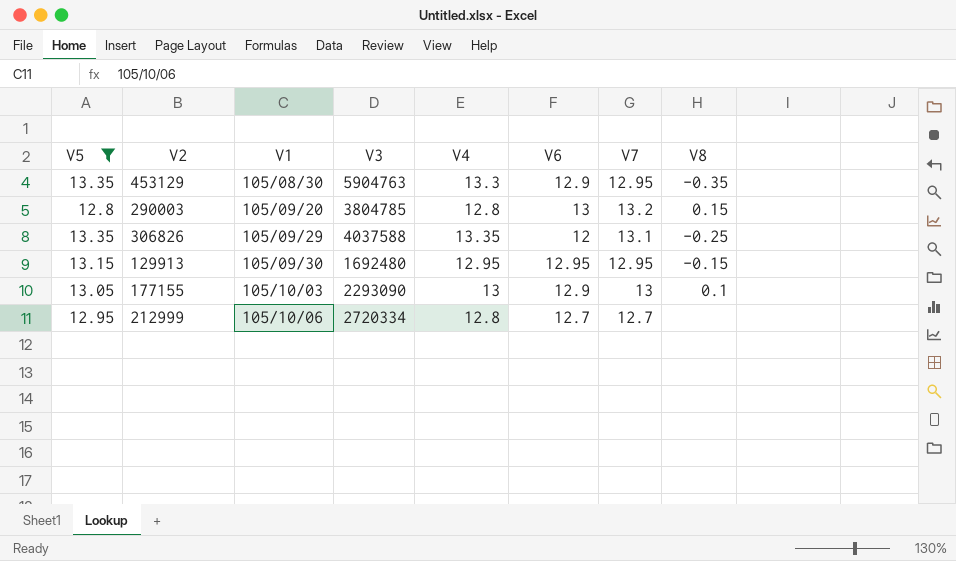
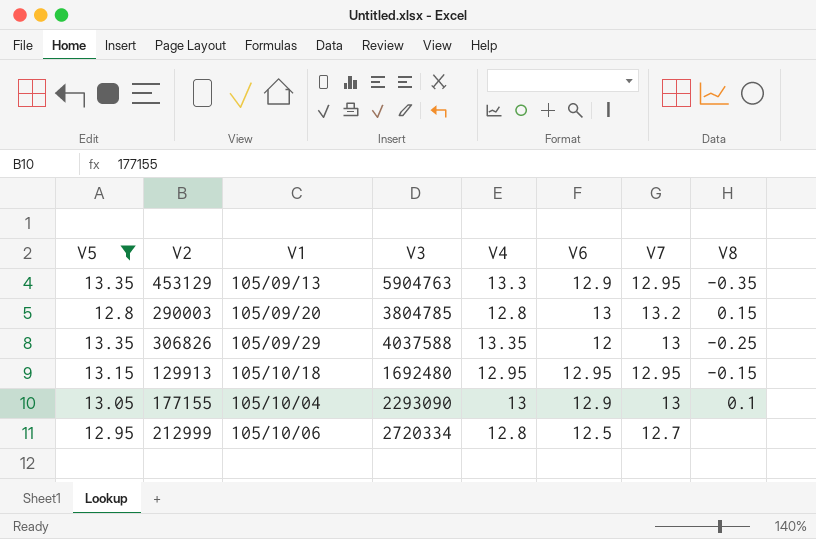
453129 | V1: 105/08/30 -> 105/09/13
306826 | V7: 13.1 -> 13
129913 | V1: 105/09/30 -> 105/10/18
177155 | V1: 105/10/03 -> 105/10/04
212999 | V6: 12.7 -> 12.5

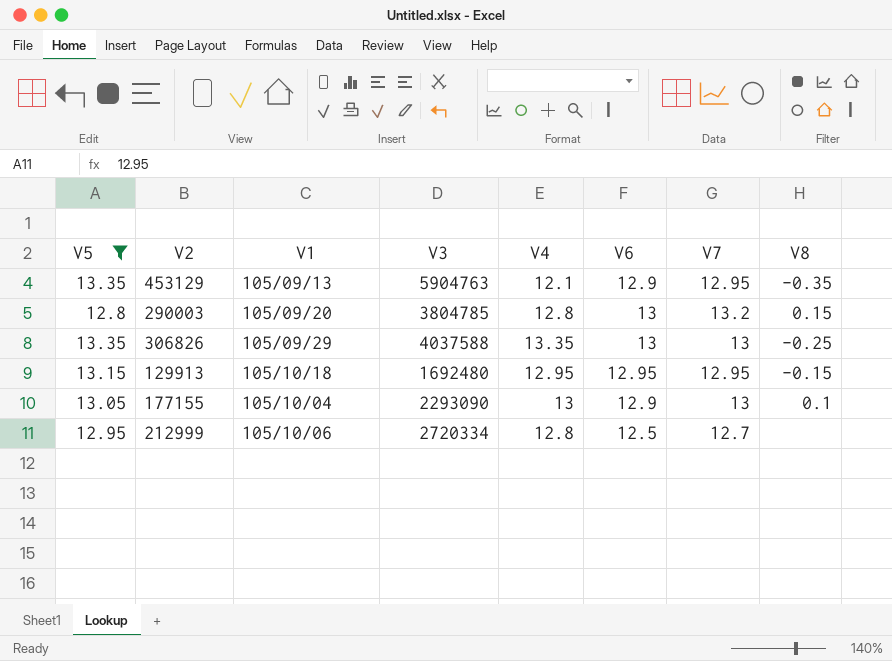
453129 | V4: 13.3 -> 12.1
306826 | V6: 12 -> 13

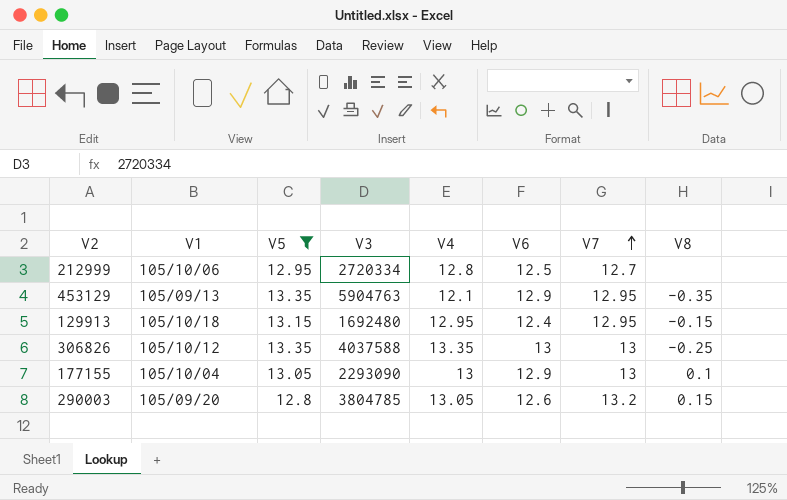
row order: none -> V7 ascending
column V5 | position: 1 -> 3
129913 | V6: 12.95 -> 12.4
306826 | V1: 105/09/29 -> 105/10/12
290003 | V4: 12.8 -> 13.05
290003 | V6: 13 -> 12.6

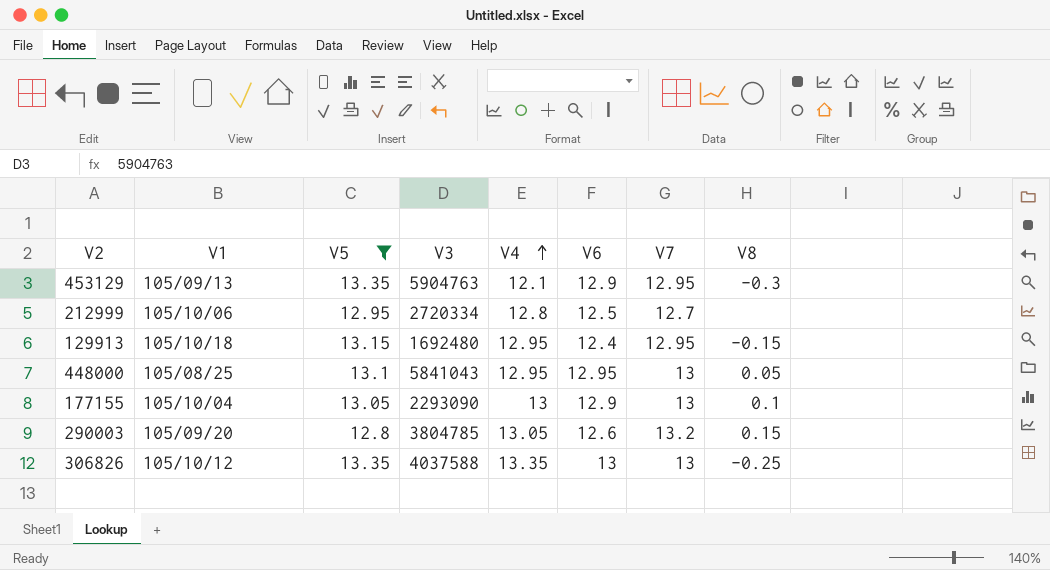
row order: V7 ascending -> V4 ascending
453129 | V8: -0.35 -> -0.3
row 448000: none -> 105/08/25 | 13.1 | 5841043 | 12.95 | 12.95 | 13 | 0.05

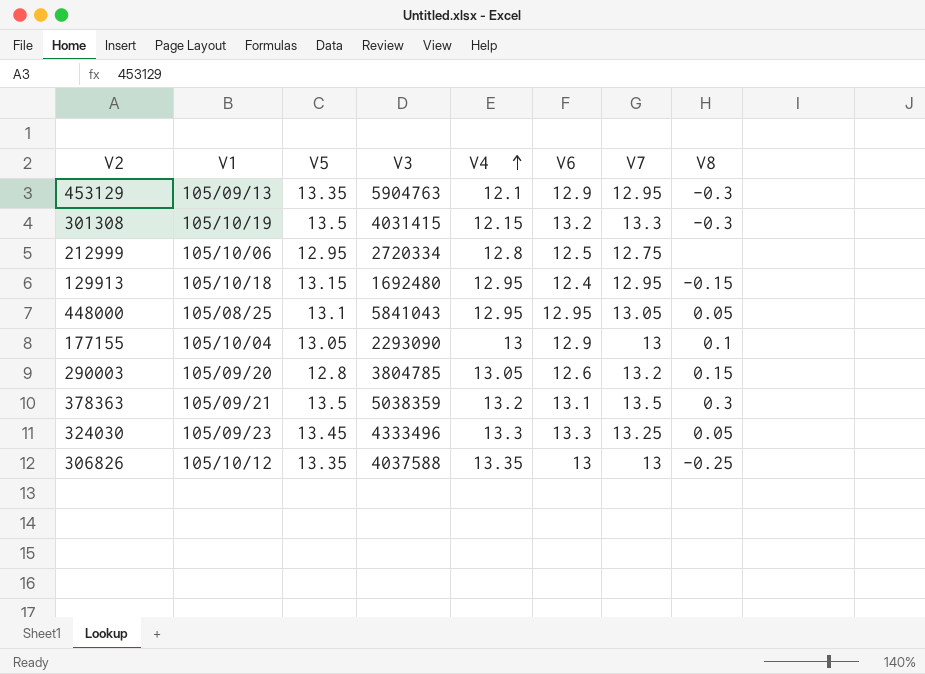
filter: V5 <= 13.35 -> none
212999 | V7: 12.7 -> 12.75
448000 | V7: 13 -> 13.05

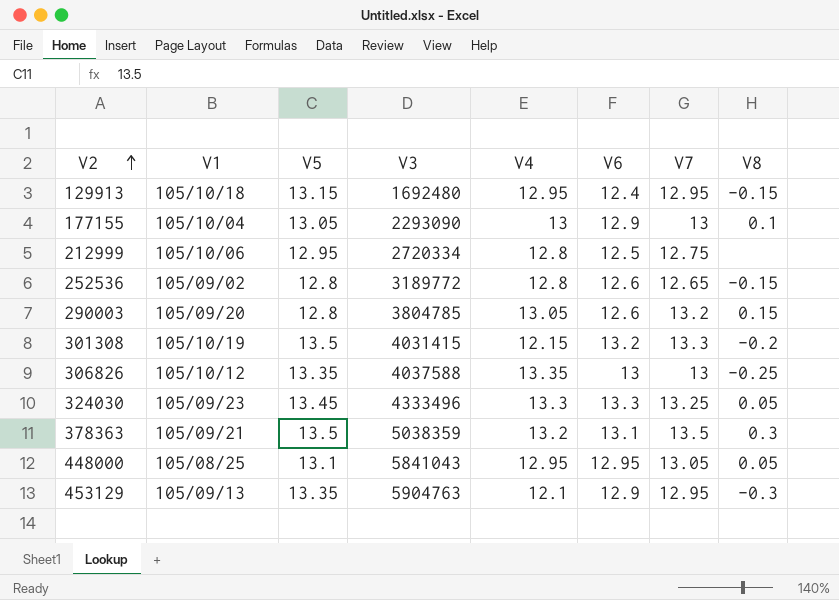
row order: V4 ascending -> V2 ascending
row 252536: none -> 105/09/02 | 12.8 | 3189772 | 12.8 | 12.6 | 12.65 | -0.15
301308 | V8: -0.3 -> -0.2

